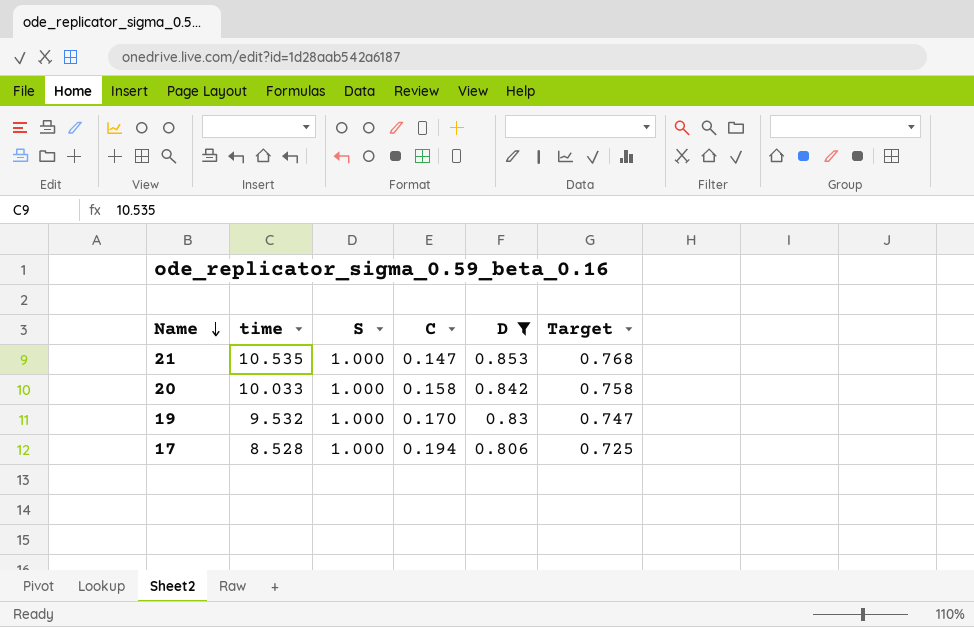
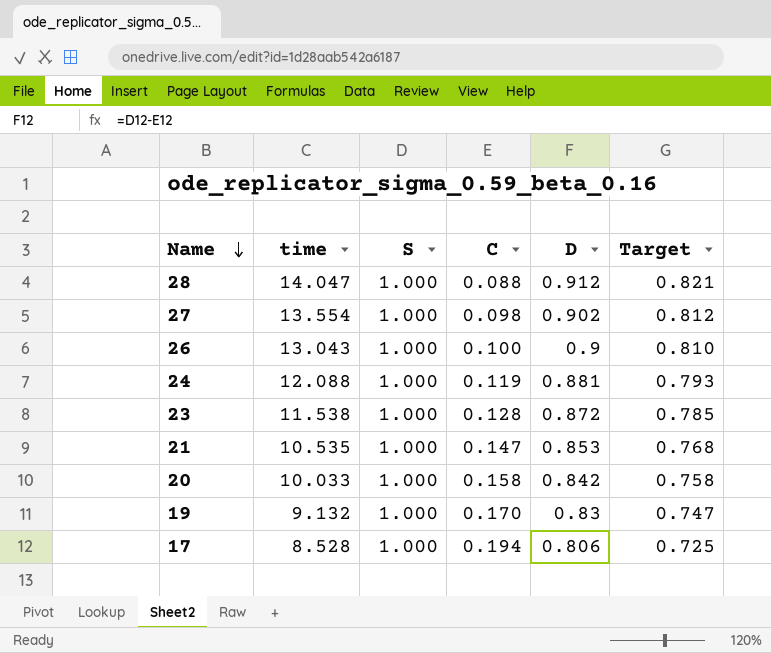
filter: D <= 0.853 -> none
19 | time: 9.532 -> 9.132

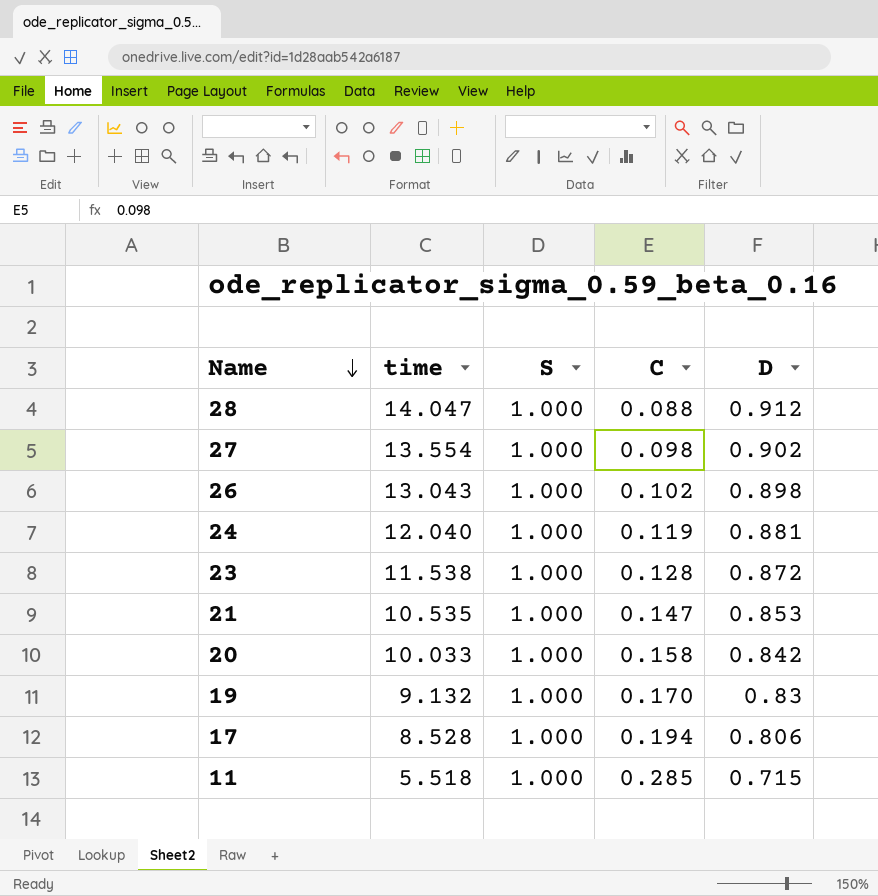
column Target | formula: [D] * 0.9 -> none
26 | C: 0.100 -> 0.102
26 | D: 0.9 -> 0.898
24 | time: 12.088 -> 12.040
row 11: none -> 5.518 | 1.000 | 0.285 | 0.715

